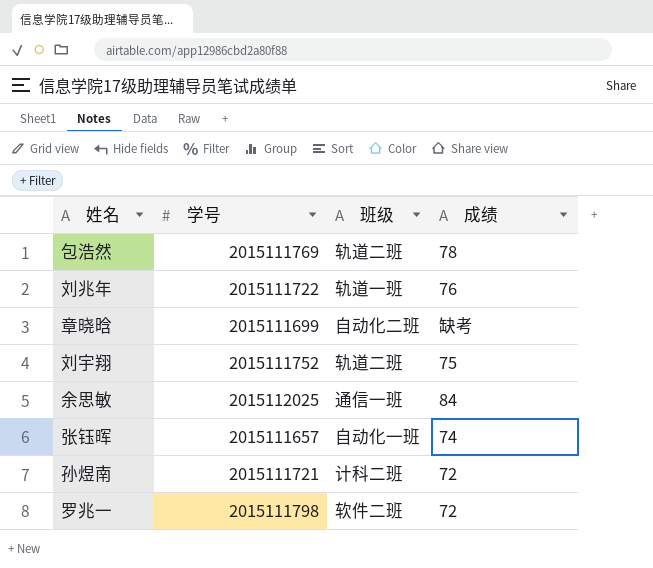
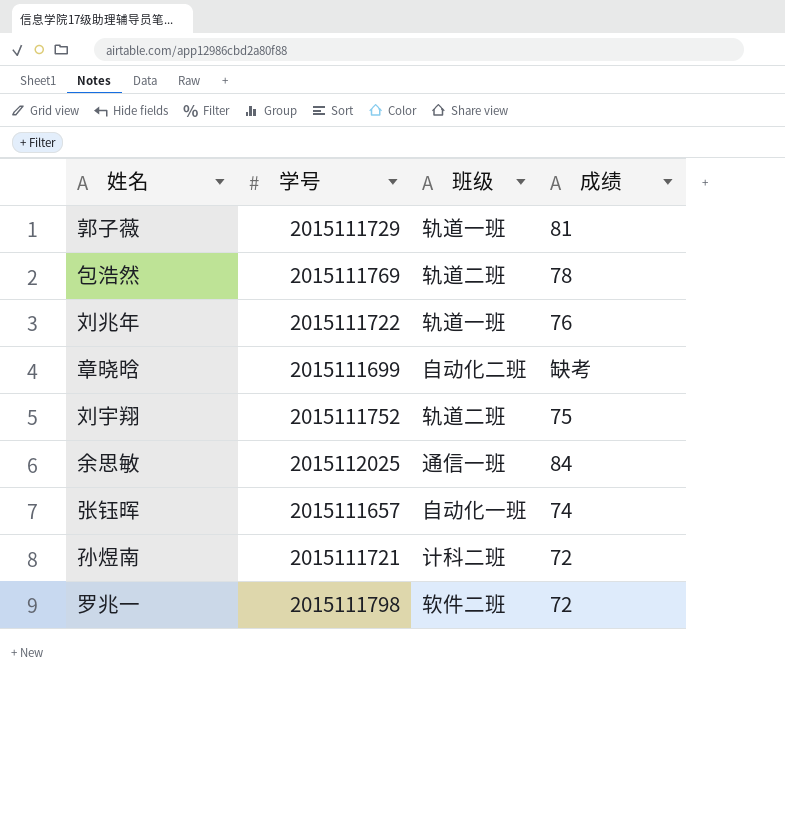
row 郭子薇: none -> 2015111729 | 轨道一班 | 81

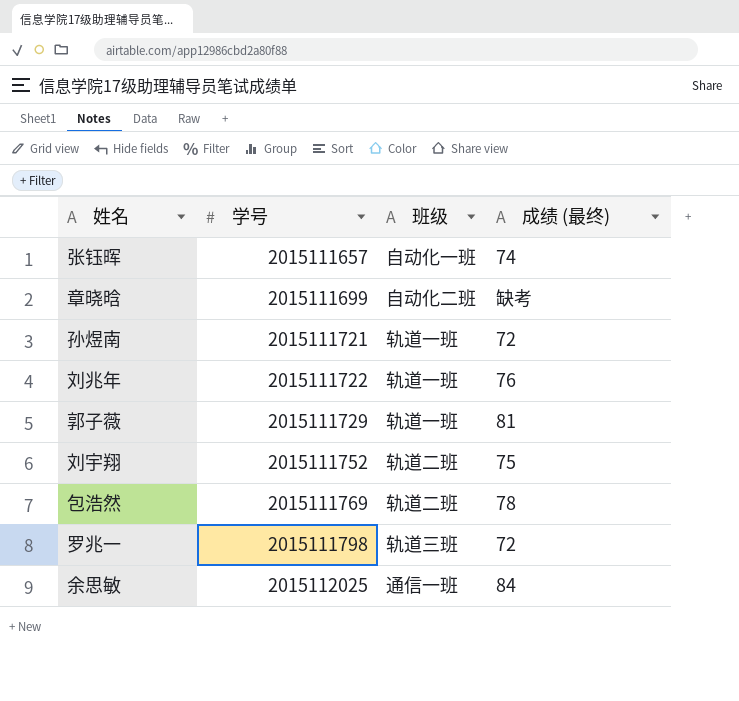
row order: none -> 学号 ascending
column name: 成绩 -> 成绩 (最终)
孙煜南 | 班级: 计科二班 -> 轨道一班
罗兆一 | 班级: 软件二班 -> 轨道三班

